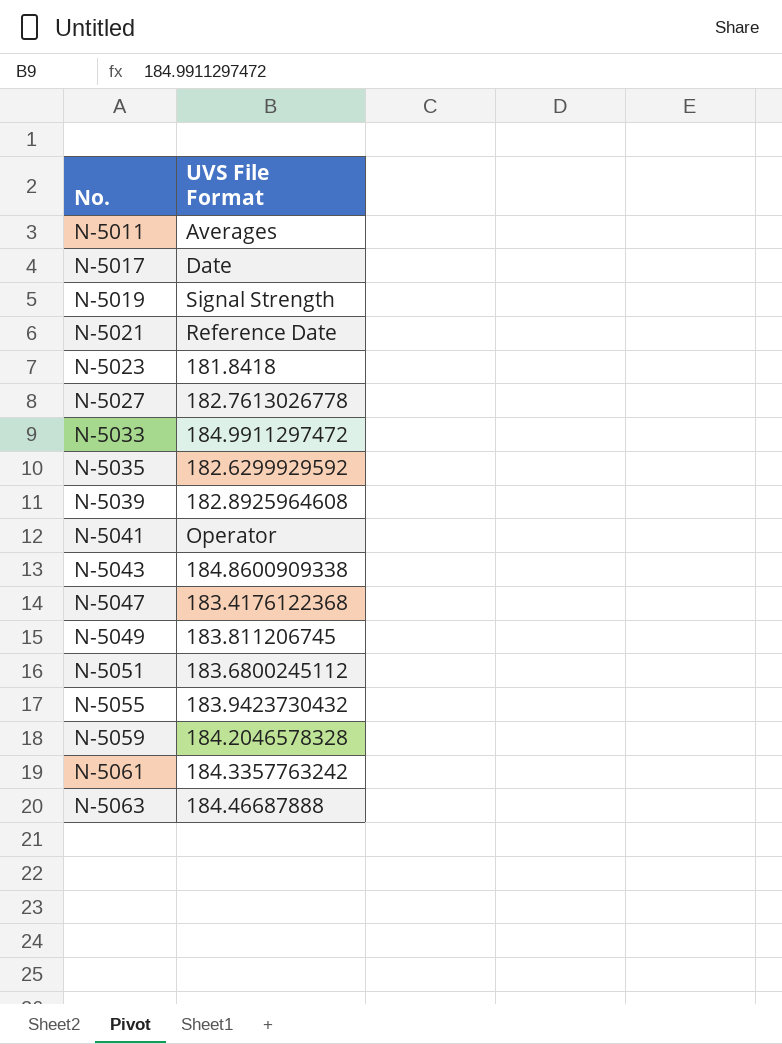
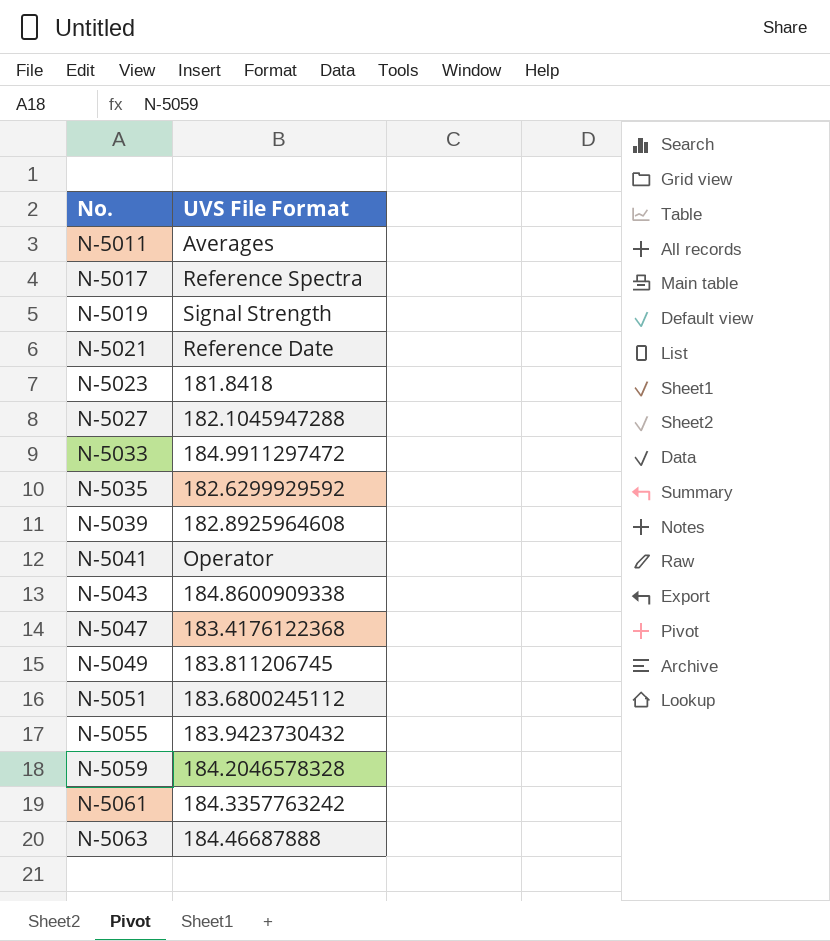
N-5017 | UVS File Format: Date -> Reference Spectra
N-5027 | UVS File Format: 182.7613026778 -> 182.1045947288

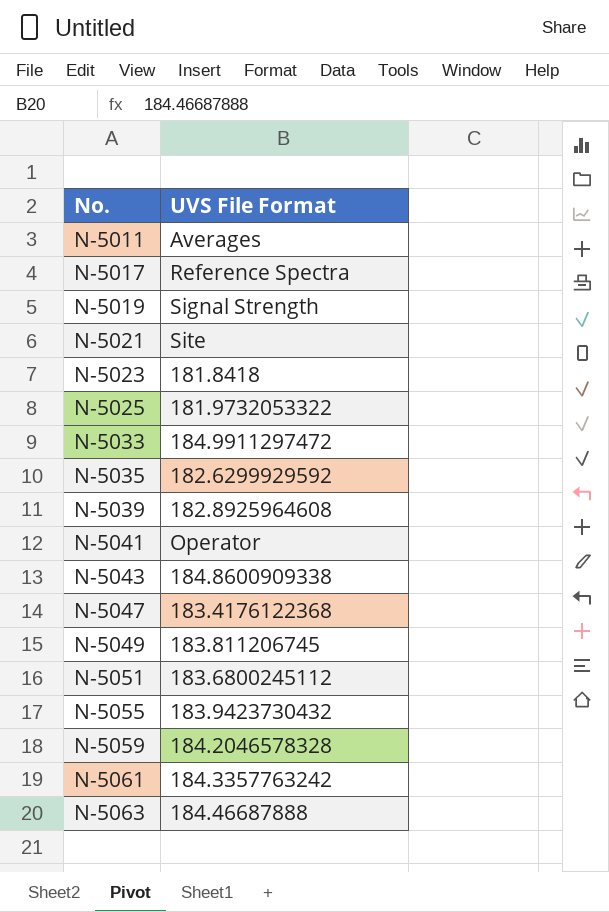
row N-5027: 182.1045947288 -> none
N-5021 | UVS File Format: Reference Date -> Site
row N-5025: none -> 181.9732053322

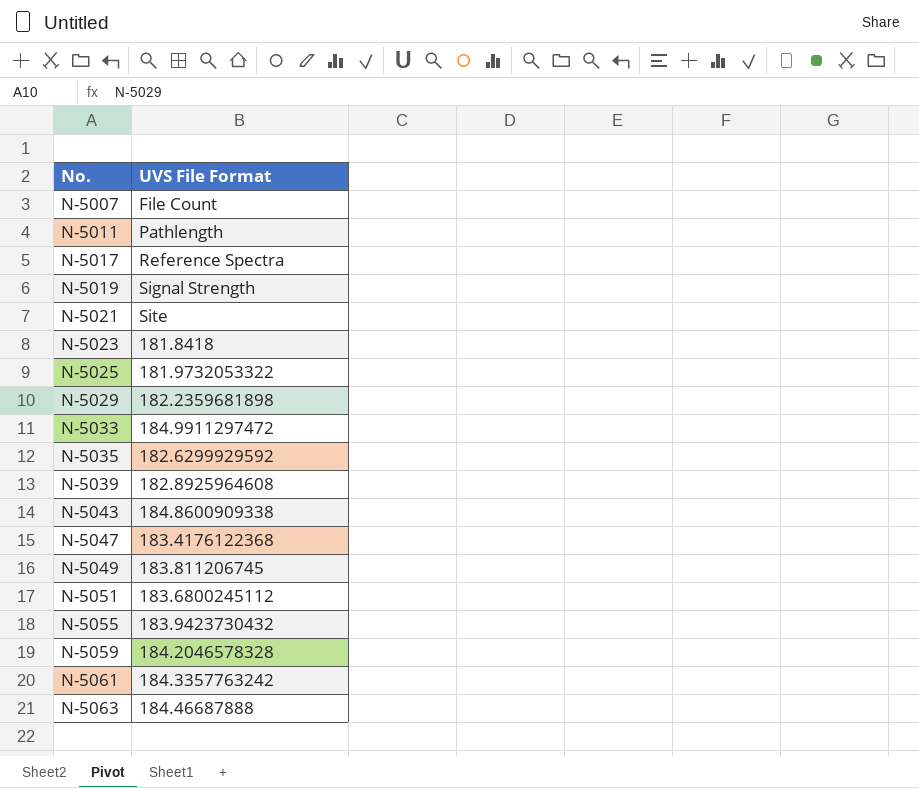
row N-5041: Operator -> none
row N-5007: none -> File Count
N-5011 | UVS File Format: Averages -> Pathlength
row N-5029: none -> 182.2359681898

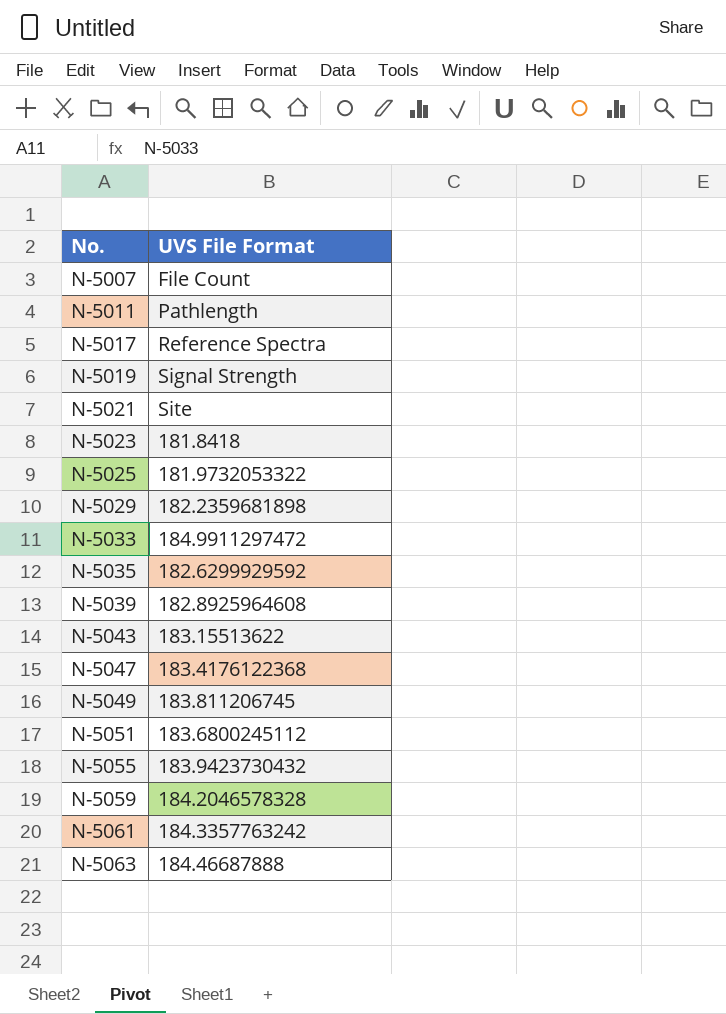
N-5043 | UVS File Format: 184.8600909338 -> 183.15513622

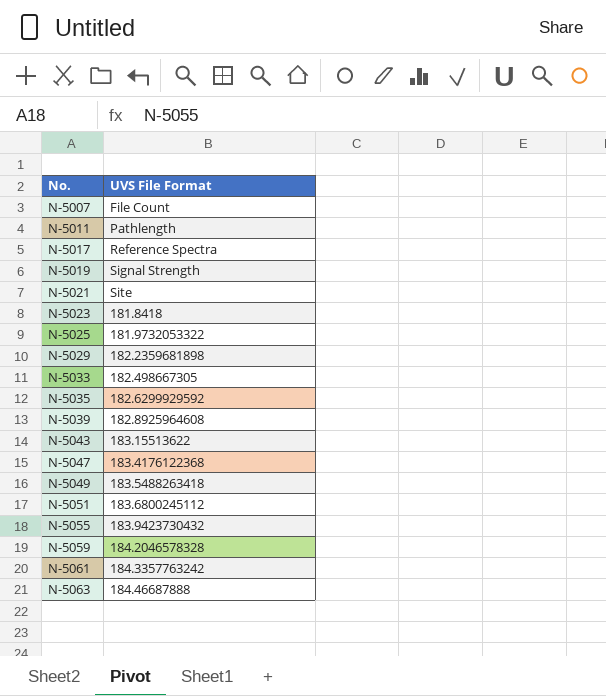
N-5033 | UVS File Format: 184.9911297472 -> 182.498667305
N-5049 | UVS File Format: 183.811206745 -> 183.5488263418

